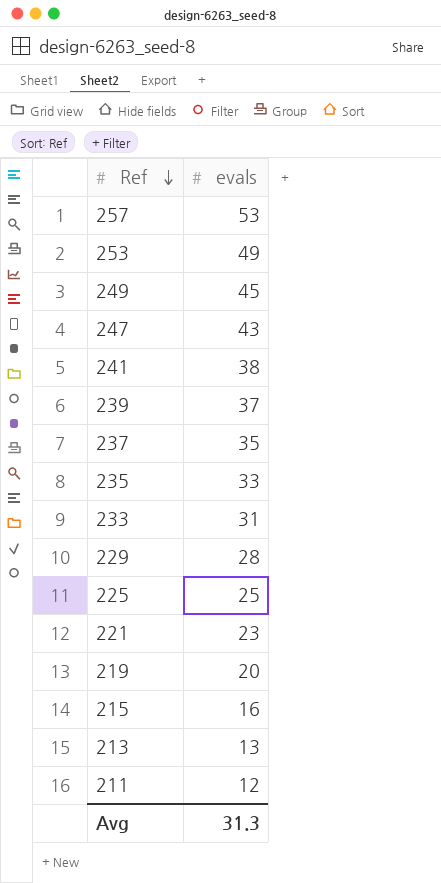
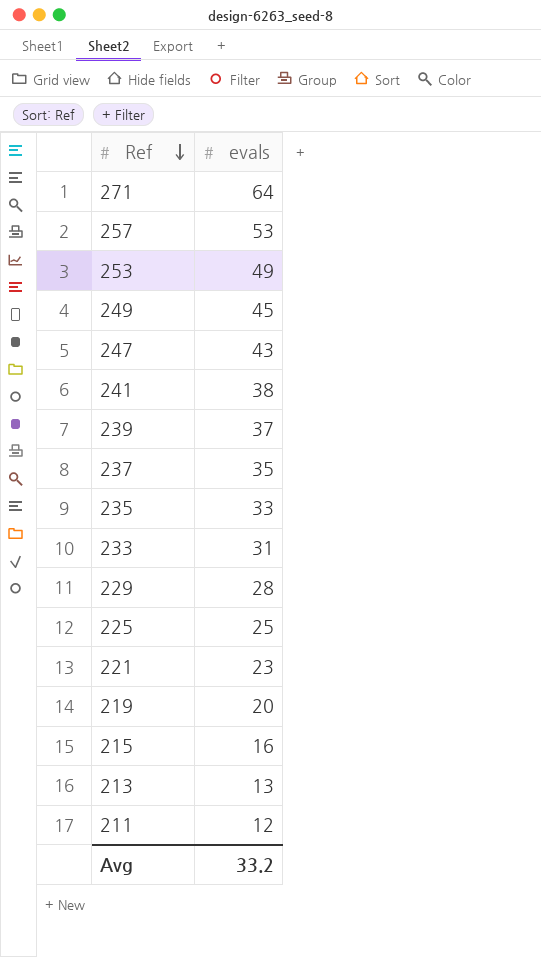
row 271: none -> 64
Avg | evals: 31.3 -> 33.2

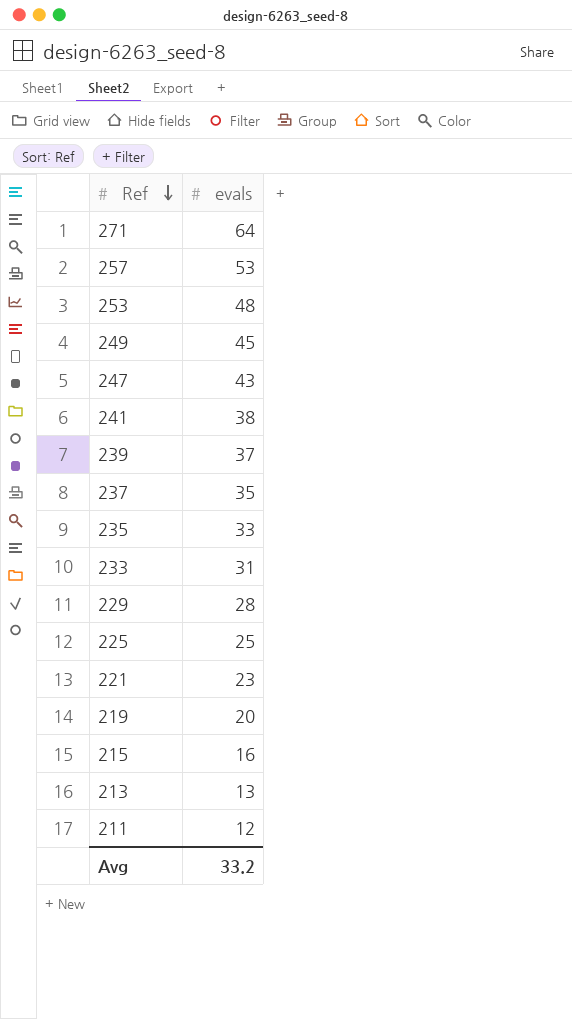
253 | evals: 49 -> 48

